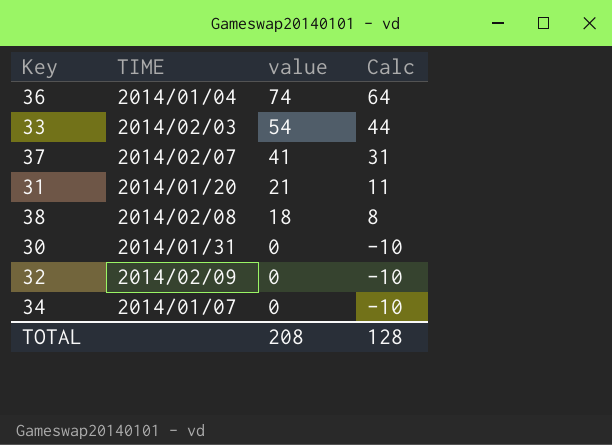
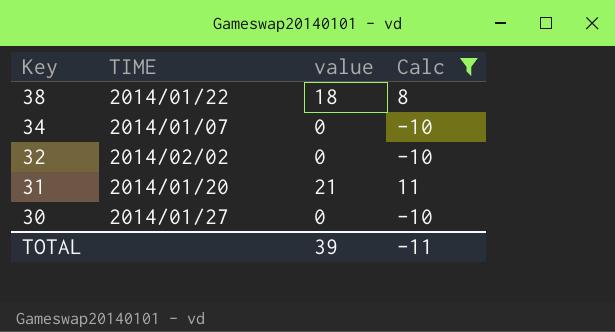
filter: none -> Calc <= 11
row order: value descending -> Key descending
38 | TIME: 2014/02/08 -> 2014/01/22
32 | TIME: 2014/02/09 -> 2014/02/02
30 | TIME: 2014/01/31 -> 2014/01/27
TOTAL | value: 208 -> 39
TOTAL | Calc: 128 -> -11

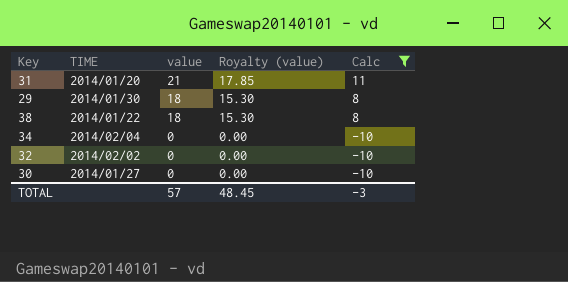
row order: Key descending -> value descending
column Royalty (value) | formula: none -> [value] * 0.85
row 29: none -> 2014/01/30 | 18 | 15.30 | 8
34 | TIME: 2014/01/07 -> 2014/02/04
TOTAL | value: 39 -> 57
TOTAL | Calc: -11 -> -3

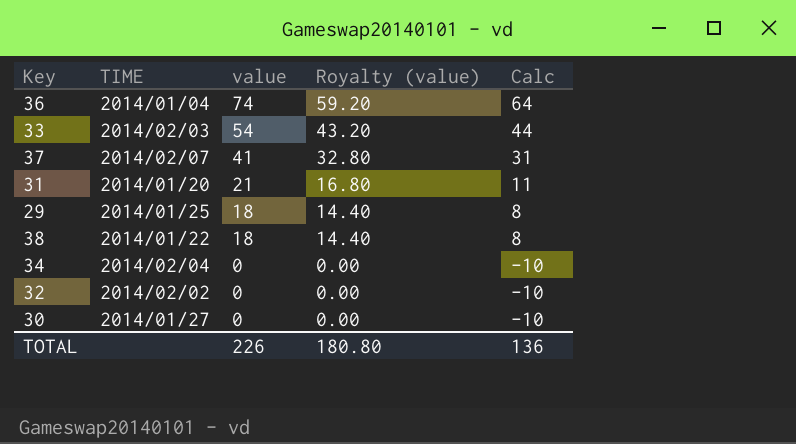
filter: Calc <= 11 -> none
column Royalty (value) | formula: [value] * 0.85 -> [value] * 0.8
29 | TIME: 2014/01/30 -> 2014/01/25
TOTAL | value: 57 -> 226
TOTAL | Royalty (value): 48.45 -> 180.80
TOTAL | Calc: -3 -> 136

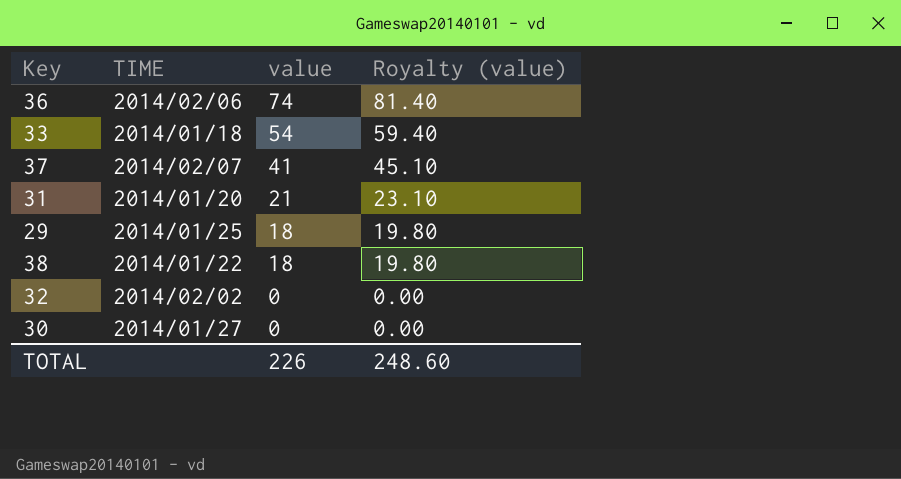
column Calc | formula: [value] - 10 -> none
column Royalty (value) | formula: [value] * 0.8 -> [value] * 1.1
row 34: 2014/02/04 | 0 | 0.00 | -10 -> none
36 | TIME: 2014/01/04 -> 2014/02/06
33 | TIME: 2014/02/03 -> 2014/01/18
TOTAL | Royalty (value): 180.80 -> 248.60

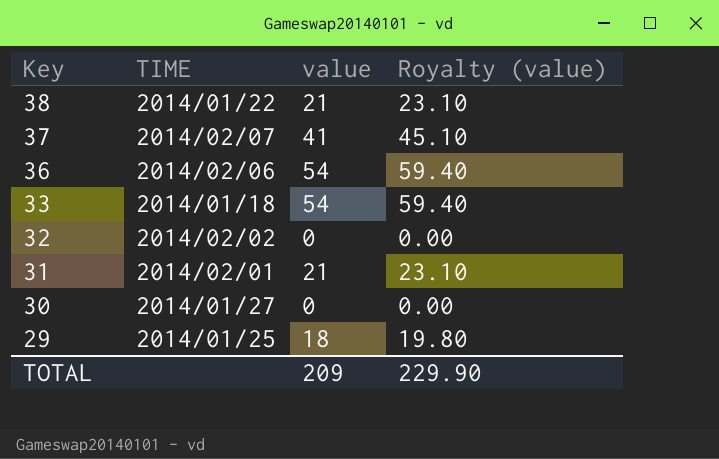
row order: value descending -> Key descending
38 | value: 18 -> 21
38 | Royalty (value): 19.80 -> 23.10
36 | value: 74 -> 54
36 | Royalty (value): 81.40 -> 59.40
31 | TIME: 2014/01/20 -> 2014/02/01
TOTAL | value: 226 -> 209
TOTAL | Royalty (value): 248.60 -> 229.90

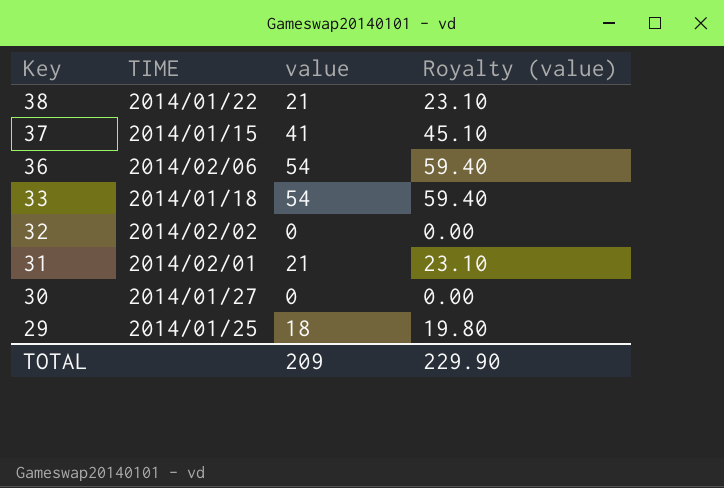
37 | TIME: 2014/02/07 -> 2014/01/15

